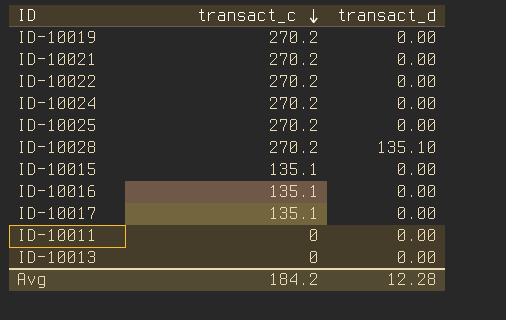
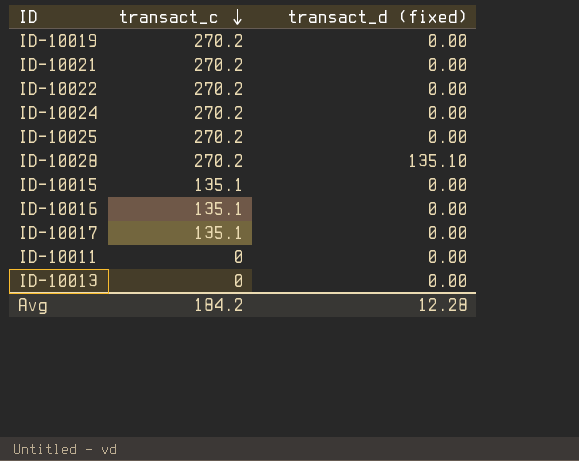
column name: transact_d -> transact_d (fixed)

